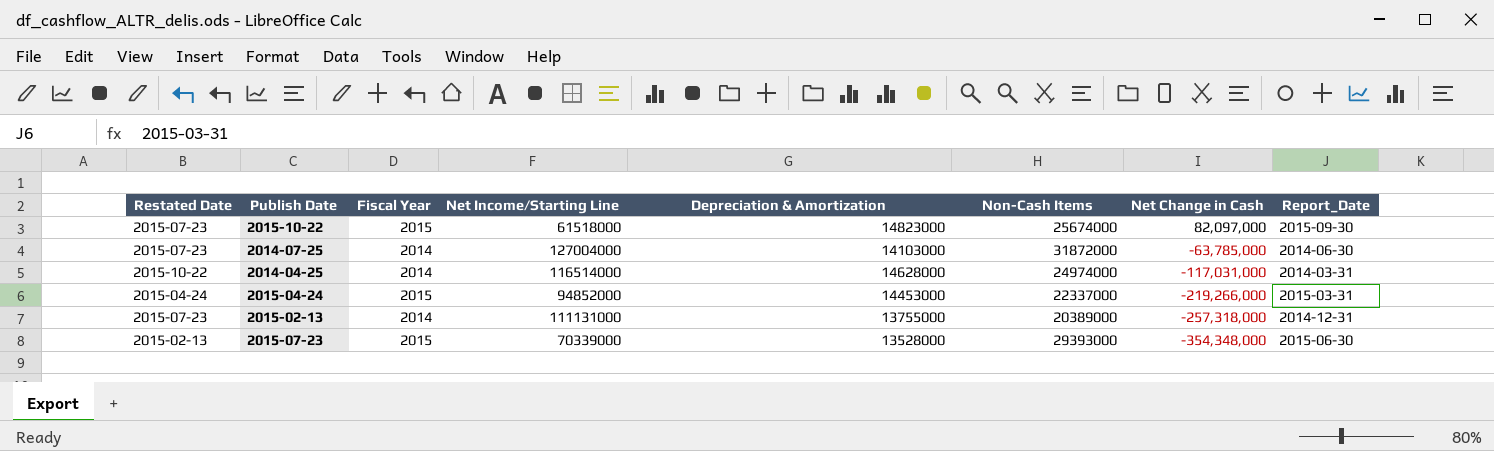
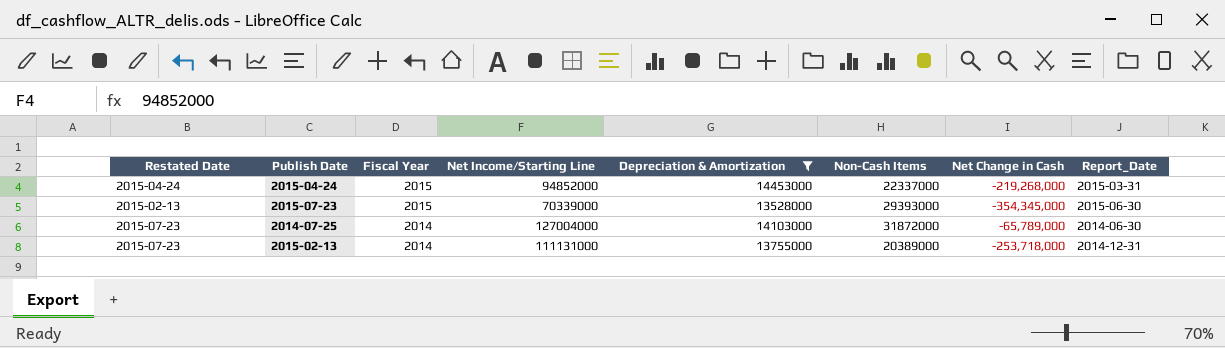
filter: none -> Depreciation & Amortization <= 14453000
row order: Net Change in Cash descending -> Fiscal Year descending
2015-04-24 | Net Change in Cash: -219,266,000 -> -219,268,000
2015-07-23 | Net Change in Cash: -354,348,000 -> -354,345,000
2014-07-25 | Net Change in Cash: -63,785,000 -> -65,789,000
2015-02-13 | Net Change in Cash: -257,318,000 -> -253,718,000

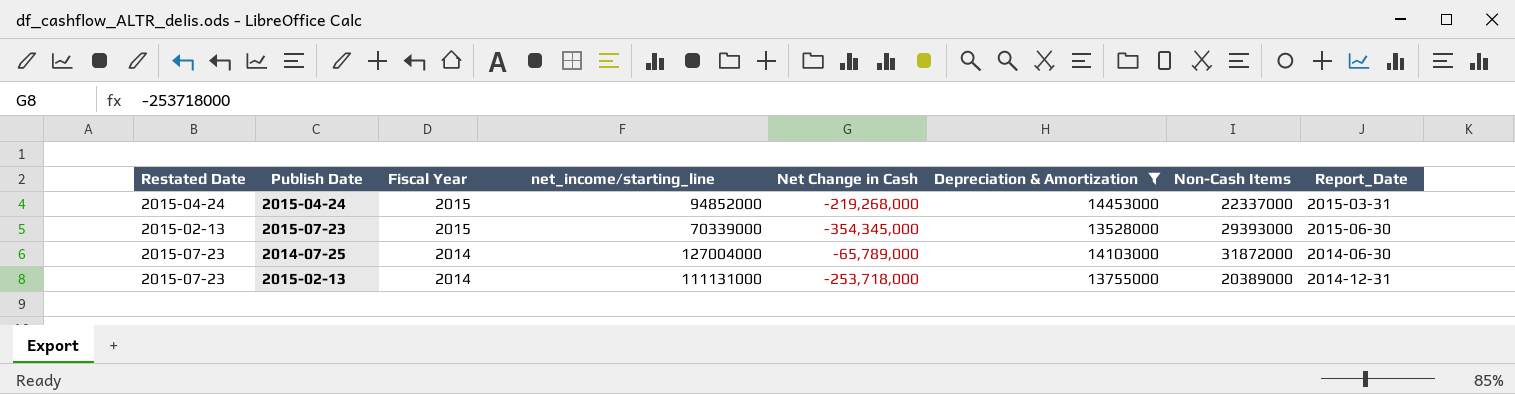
column name: Net Income/Starting Line -> net_income/starting_line
column Net Change in Cash | position: 7 -> 5

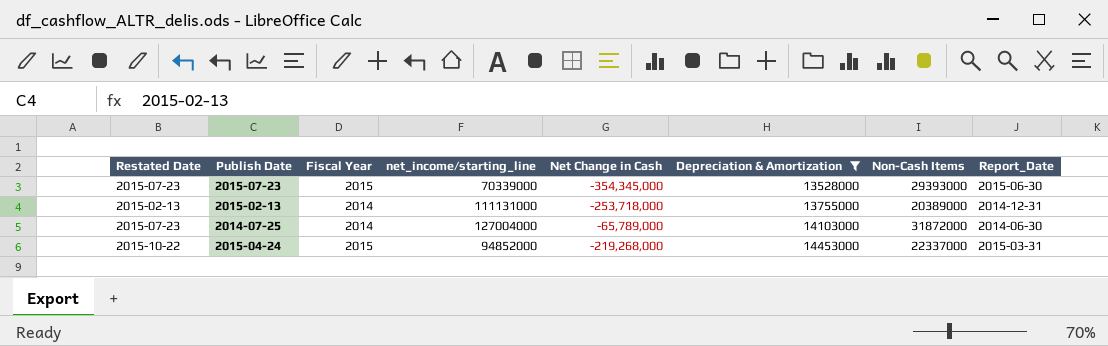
row order: Fiscal Year descending -> Depreciation & Amortization ascending
2015-07-23 | Restated Date: 2015-02-13 -> 2015-07-23
2015-02-13 | Restated Date: 2015-07-23 -> 2015-02-13
2015-04-24 | Restated Date: 2015-04-24 -> 2015-10-22

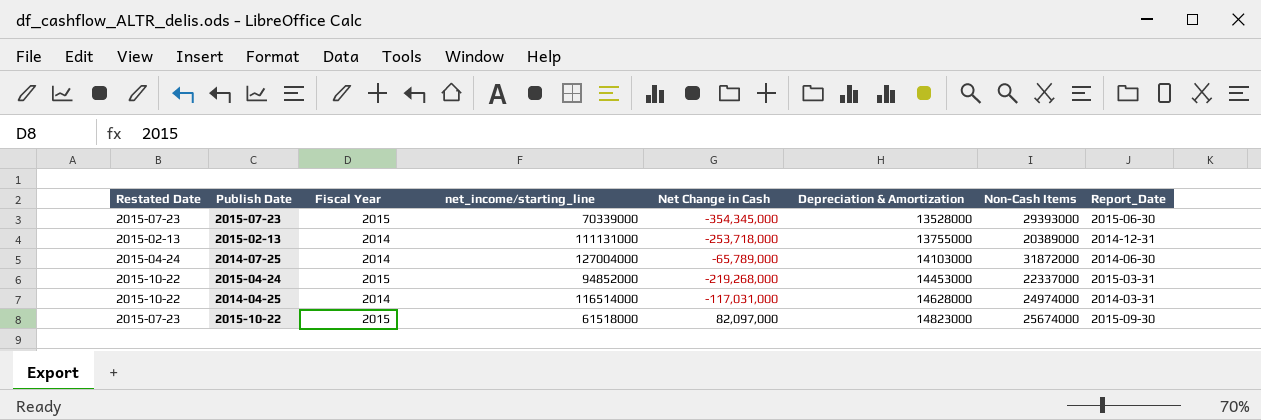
filter: Depreciation & Amortization <= 14453000 -> none
2014-07-25 | Restated Date: 2015-07-23 -> 2015-04-24

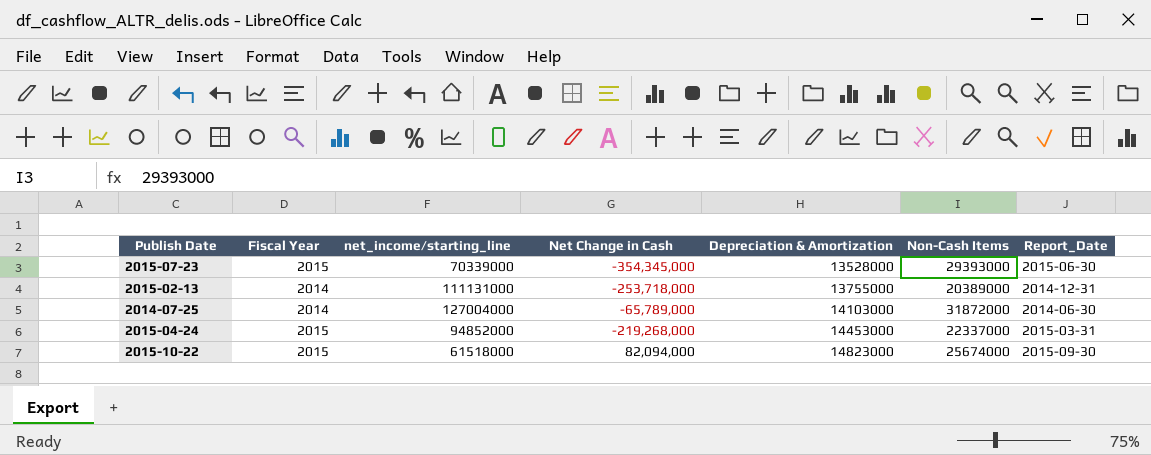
column Restated Date | position: 1 -> none
row 2014-04-25: 2015-10-22 | 2014 | 116514000 | -117,031,000 | 14628000 | 24974000 | 2014-03-31 -> none
2015-10-22 | Net Change in Cash: 82,097,000 -> 82,094,000

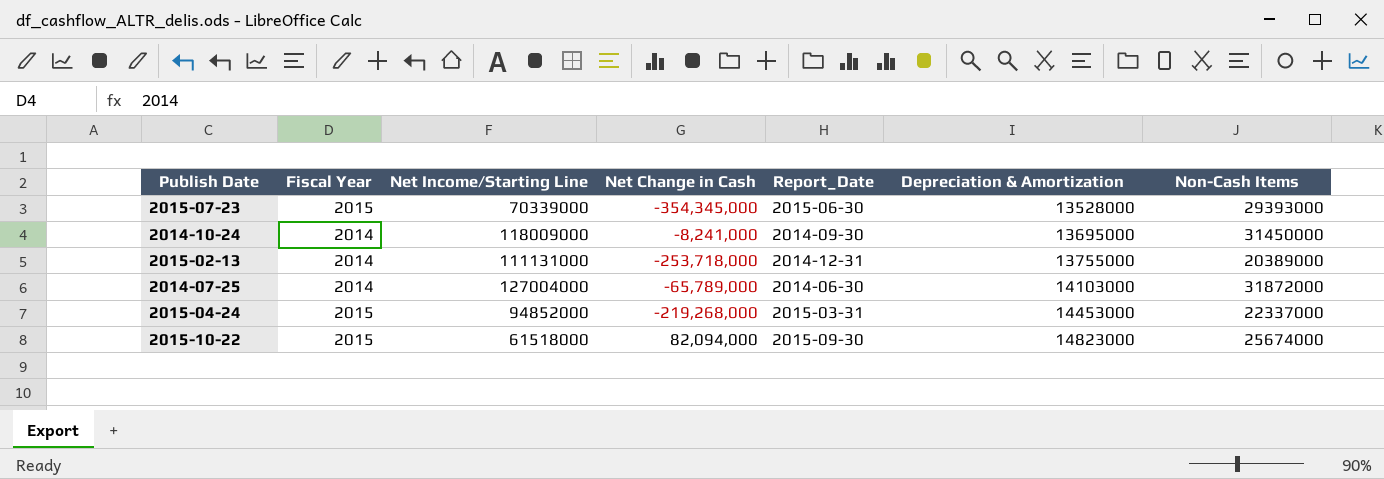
column name: net_income/starting_line -> Net Income/Starting Line
column Report_Date | position: 7 -> 5
row 2014-10-24: none -> 2014 | 118009000 | -8,241,000 | 2014-09-30 | 13695000 | 31450000

